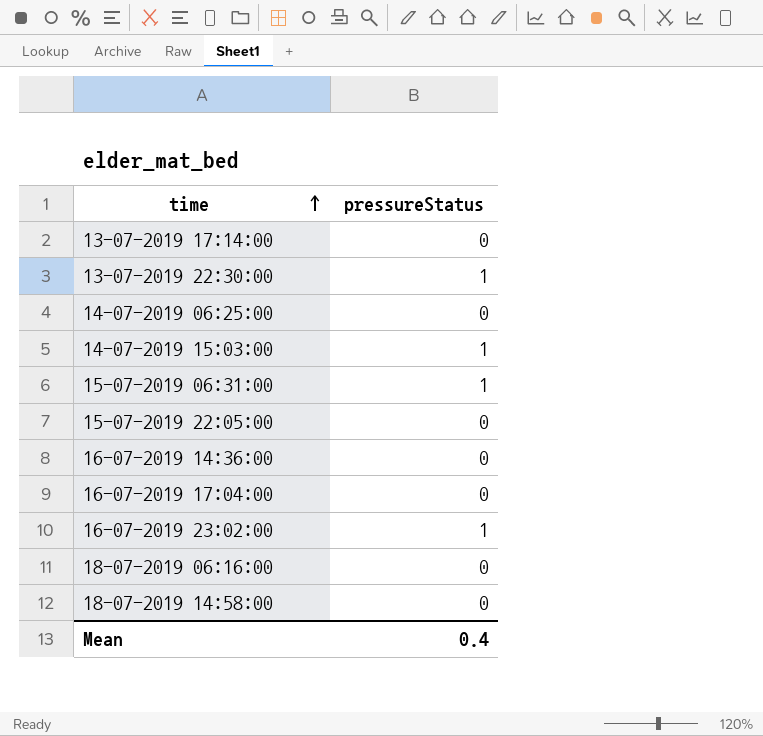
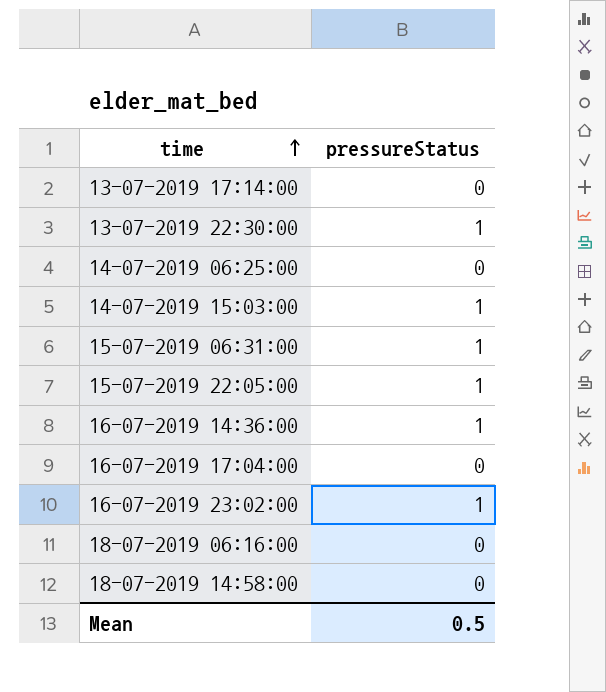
15-07-2019 22:05:00 | pressureStatus: 0 -> 1
16-07-2019 14:36:00 | pressureStatus: 0 -> 1
Mean | pressureStatus: 0.4 -> 0.5

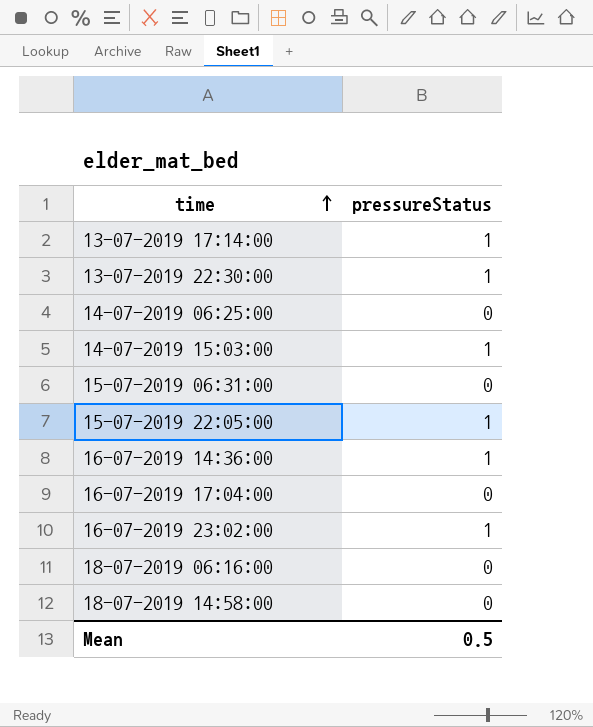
13-07-2019 17:14:00 | pressureStatus: 0 -> 1
15-07-2019 06:31:00 | pressureStatus: 1 -> 0

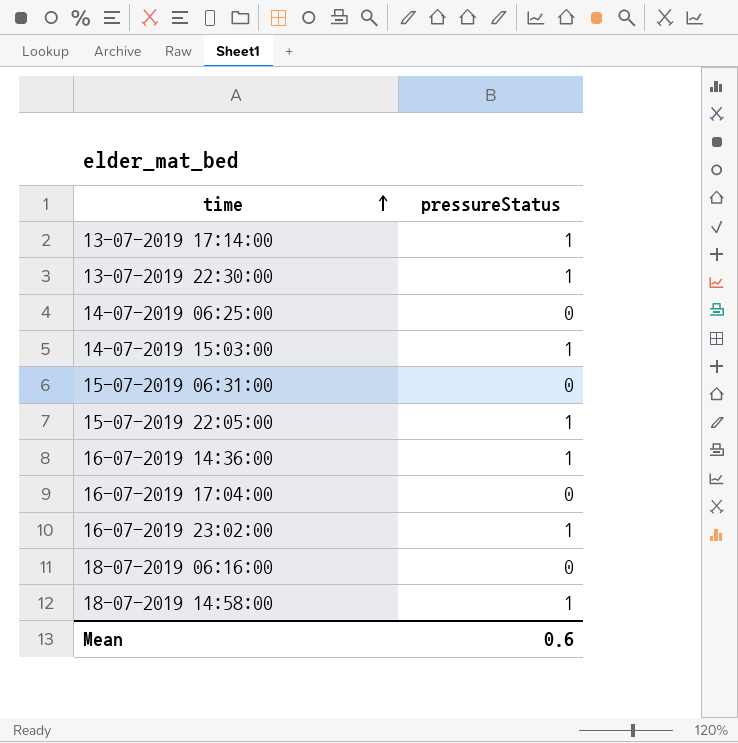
18-07-2019 14:58:00 | pressureStatus: 0 -> 1
Mean | pressureStatus: 0.5 -> 0.6

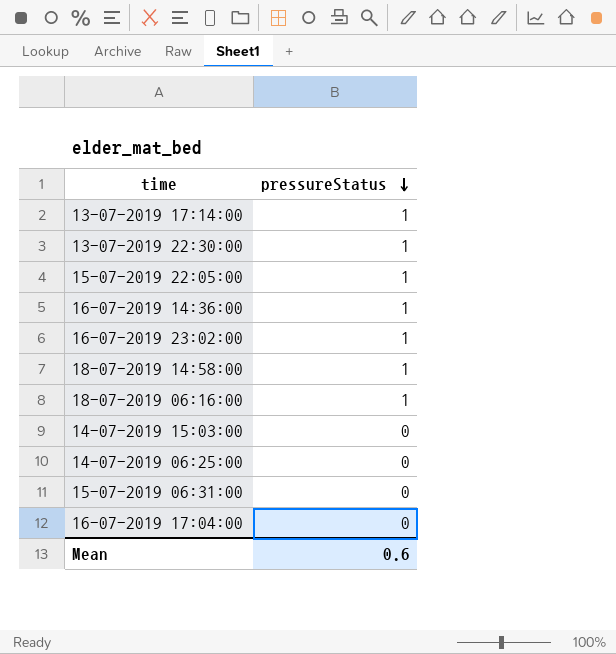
row order: time ascending -> pressureStatus descending
18-07-2019 06:16:00 | pressureStatus: 0 -> 1
14-07-2019 15:03:00 | pressureStatus: 1 -> 0

